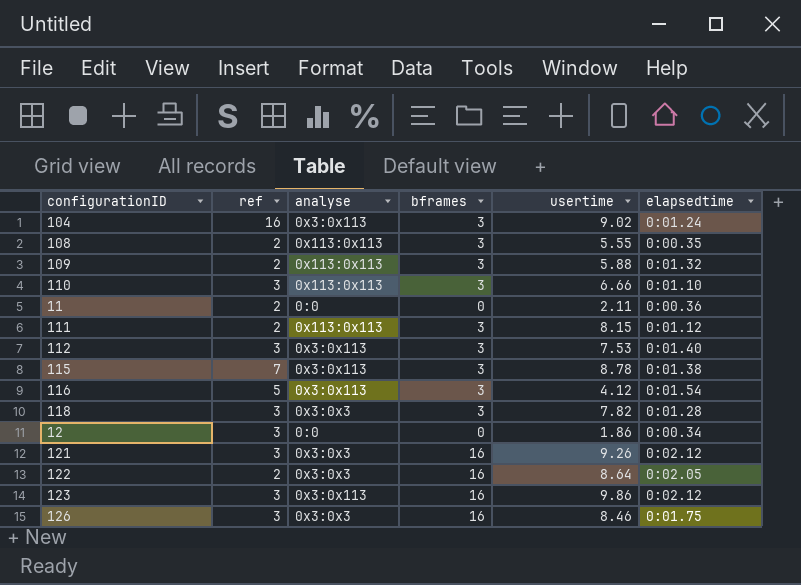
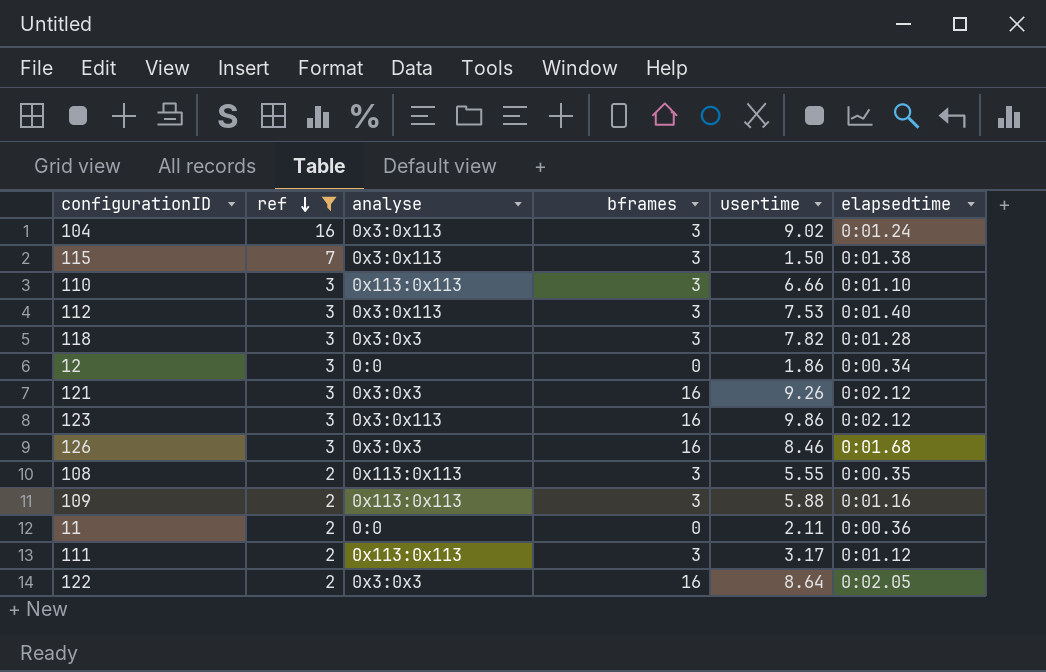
filter: none -> ref != 5
row order: none -> ref descending
115 | usertime: 8.78 -> 1.50
126 | elapsedtime: 0:01.75 -> 0:01.68
109 | elapsedtime: 0:01.32 -> 0:01.16
111 | usertime: 8.15 -> 3.17

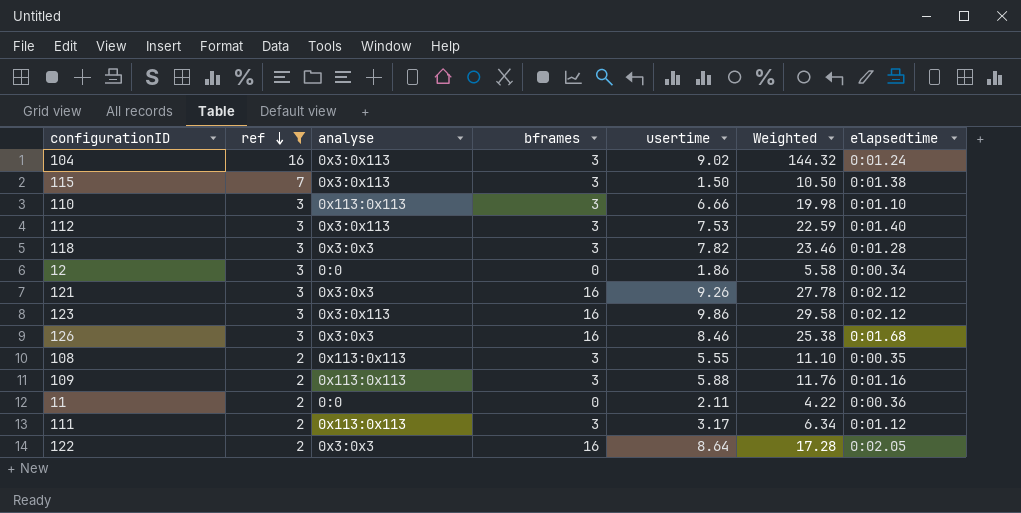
column Weighted | formula: none -> [ref] * [usertime]

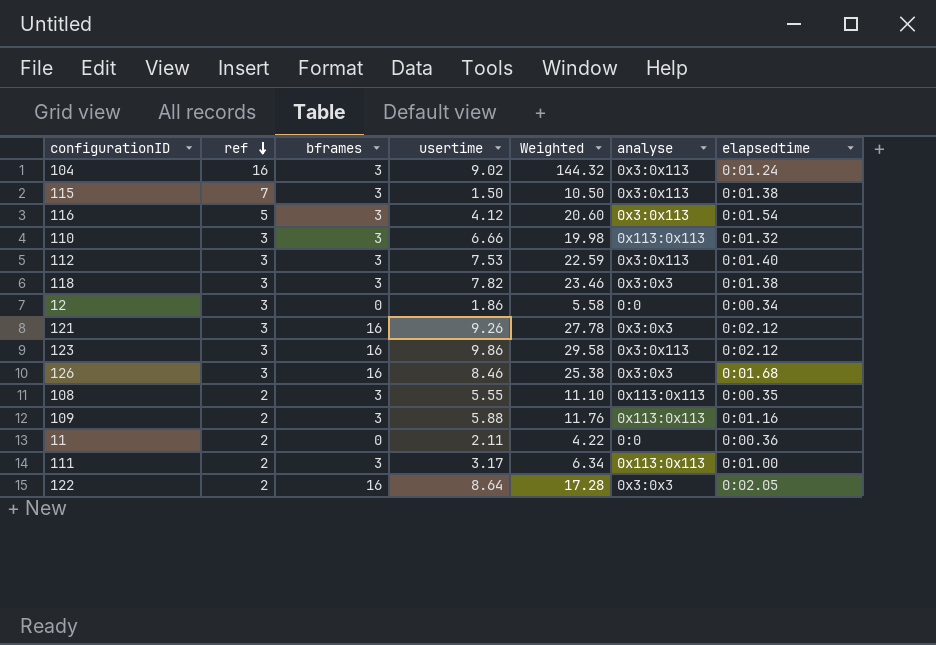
filter: ref != 5 -> none
column analyse | position: 3 -> 6
110 | elapsedtime: 0:01.10 -> 0:01.32
118 | elapsedtime: 0:01.28 -> 0:01.38
111 | elapsedtime: 0:01.12 -> 0:01.00

